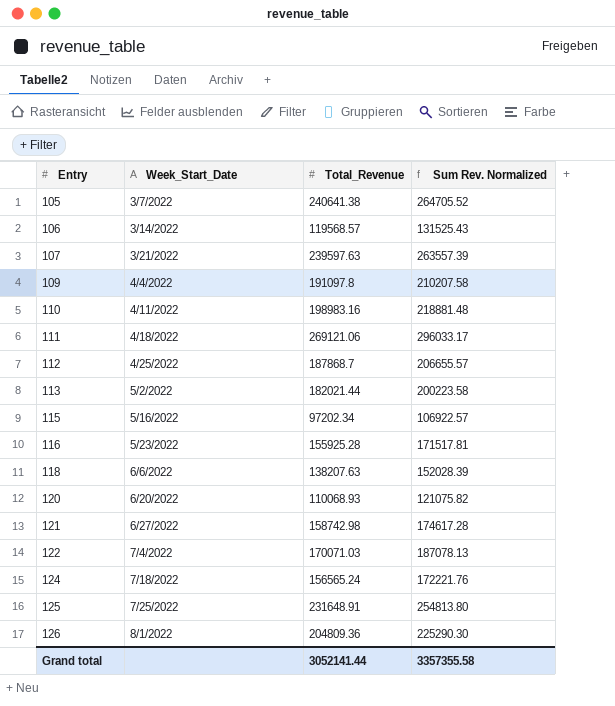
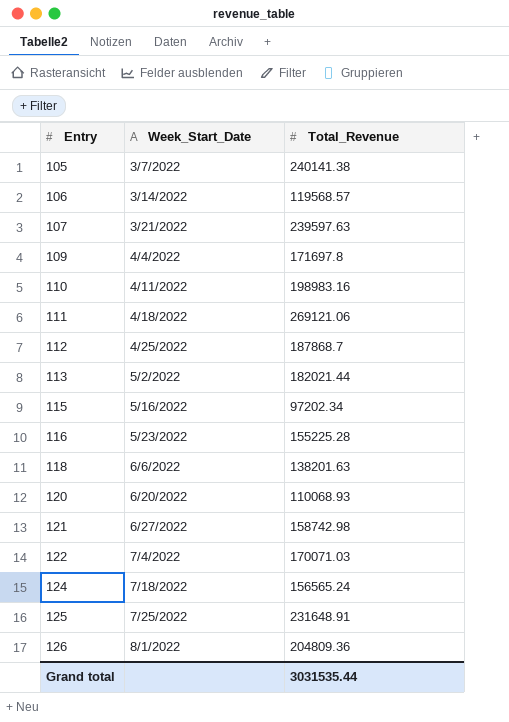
column Sum Rev. Normalized | formula: [Total_Revenue] * 1.1 -> none
105 | Total_Revenue: 240641.38 -> 240141.38
109 | Total_Revenue: 191097.8 -> 171697.8
116 | Total_Revenue: 155925.28 -> 155225.28
118 | Total_Revenue: 138207.63 -> 138201.63
Grand total | Total_Revenue: 3052141.44 -> 3031535.44

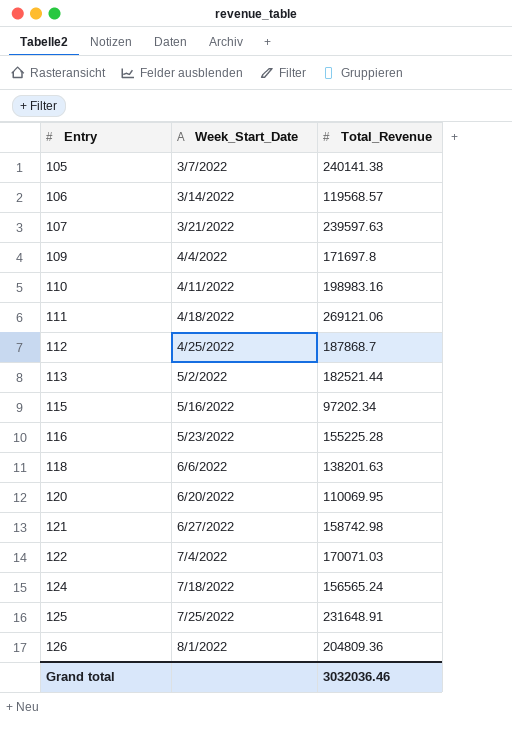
113 | Total_Revenue: 182021.44 -> 182521.44
120 | Total_Revenue: 110068.93 -> 110069.95
Grand total | Total_Revenue: 3031535.44 -> 3032036.46

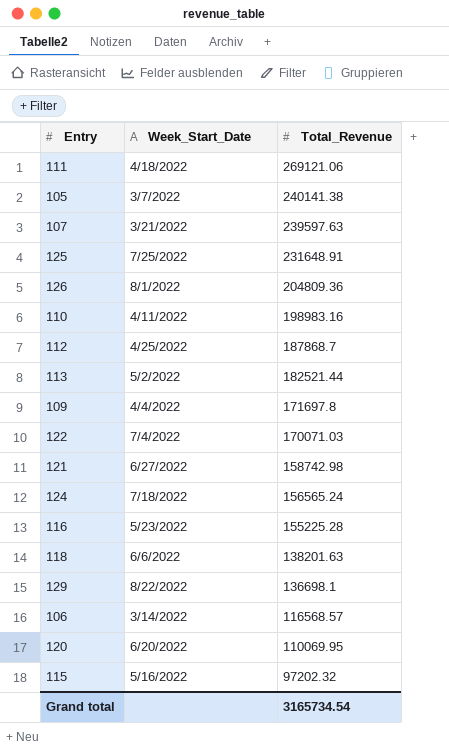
row order: Entry ascending -> Total_Revenue descending
row 129: none -> 8/22/2022 | 136698.1
106 | Total_Revenue: 119568.57 -> 116568.57
115 | Total_Revenue: 97202.34 -> 97202.32
Grand total | Total_Revenue: 3032036.46 -> 3165734.54

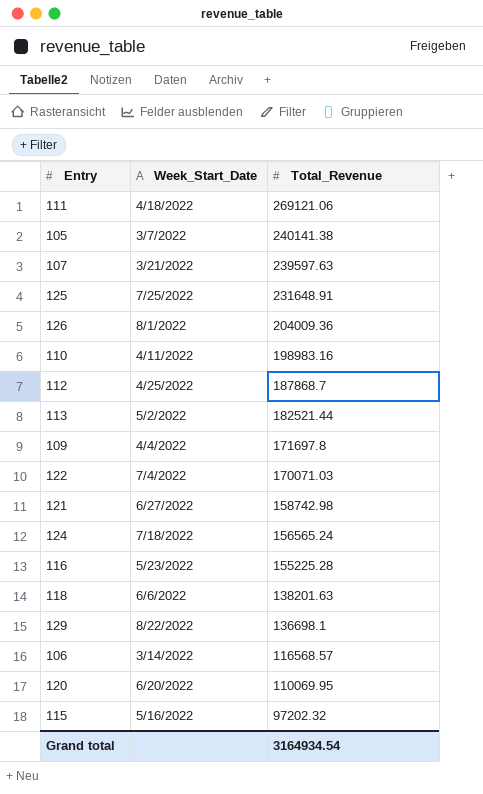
126 | Total_Revenue: 204809.36 -> 204009.36
Grand total | Total_Revenue: 3165734.54 -> 3164934.54

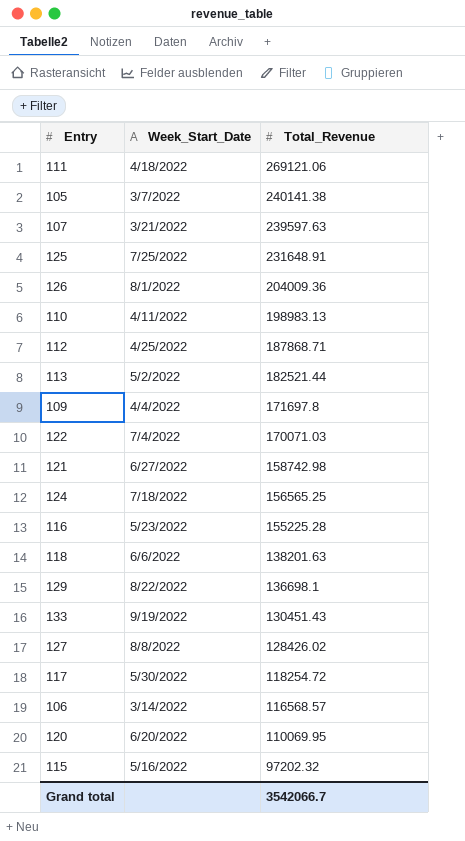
110 | Total_Revenue: 198983.16 -> 198983.13
112 | Total_Revenue: 187868.7 -> 187868.71
124 | Total_Revenue: 156565.24 -> 156565.25
row 133: none -> 9/19/2022 | 130451.43
row 127: none -> 8/8/2022 | 128426.02
row 117: none -> 5/30/2022 | 118254.72
Grand total | Total_Revenue: 3164934.54 -> 3542066.7

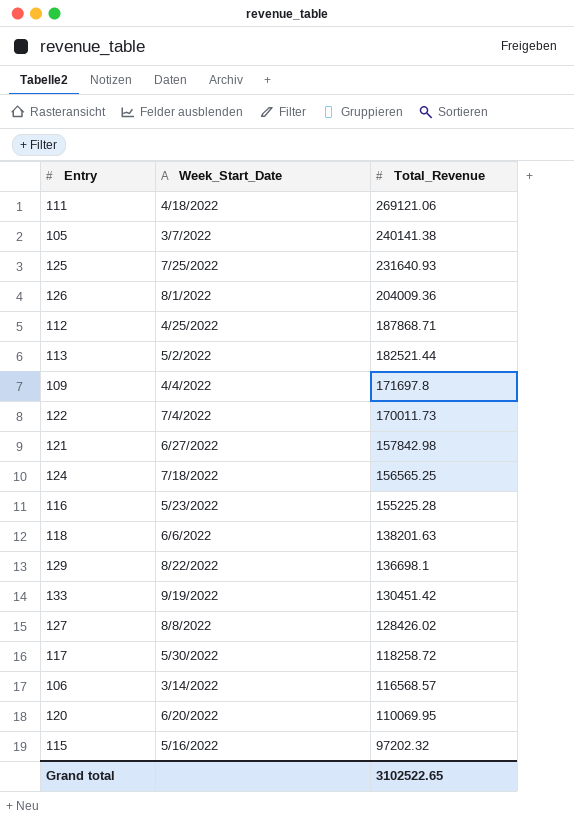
row 107: 3/21/2022 | 239597.63 -> none
row 110: 4/11/2022 | 198983.13 -> none
125 | Total_Revenue: 231648.91 -> 231640.93
122 | Total_Revenue: 170071.03 -> 170011.73
121 | Total_Revenue: 158742.98 -> 157842.98
133 | Total_Revenue: 130451.43 -> 130451.42
117 | Total_Revenue: 118254.72 -> 118258.72
Grand total | Total_Revenue: 3542066.7 -> 3102522.65

